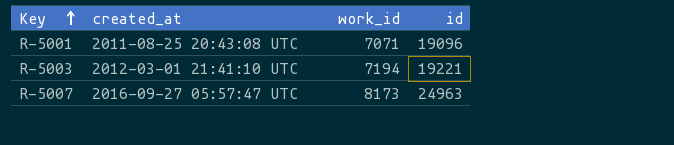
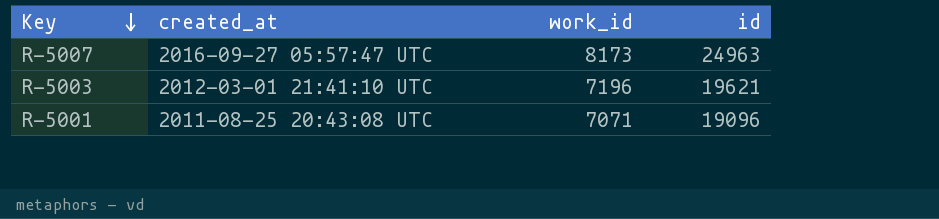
row order: Key ascending -> Key descending
R-5003 | work_id: 7194 -> 7196
R-5003 | id: 19221 -> 19621

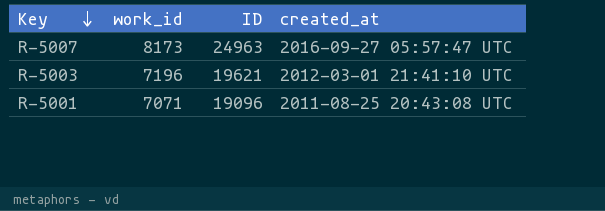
column name: id -> ID
column created_at | position: 2 -> 4

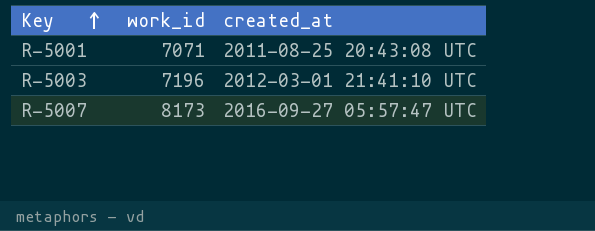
row order: Key descending -> Key ascending
column ID | position: 3 -> none

